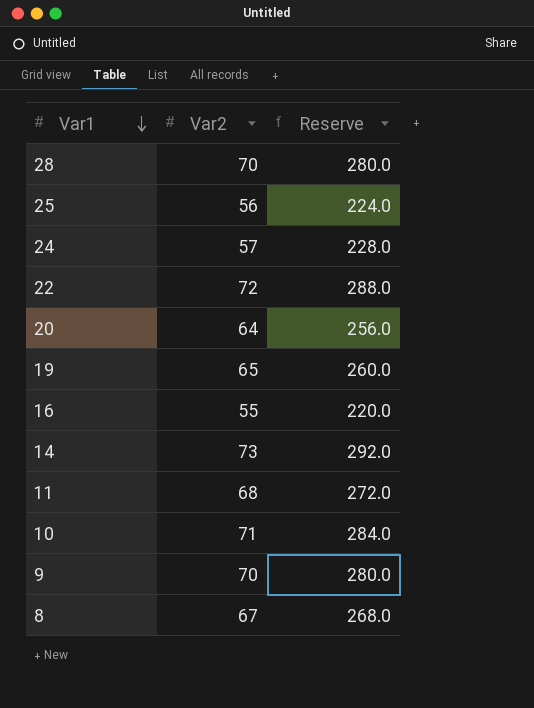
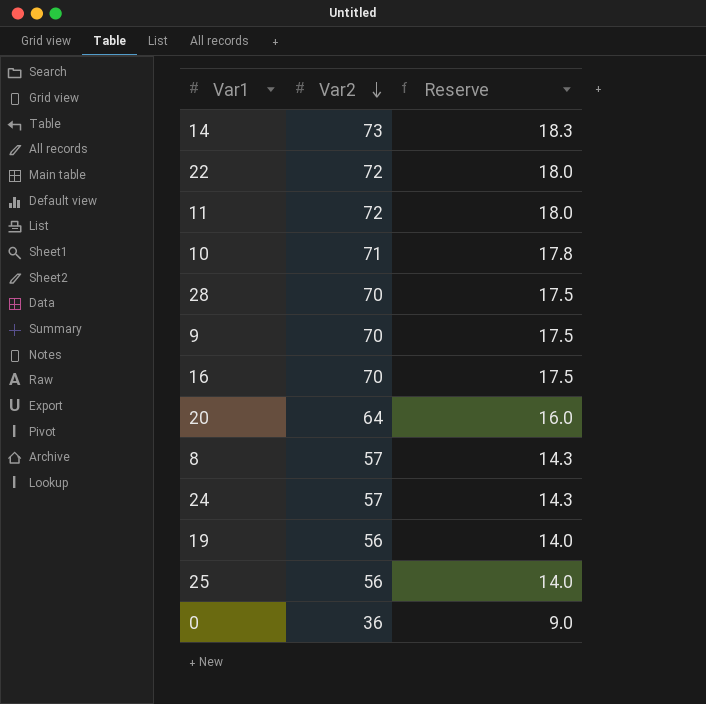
row order: Var1 descending -> Var2 descending
column Reserve | formula: [Var2] * 4 -> [Var2] * 0.25
11 | Var2: 68 -> 72
16 | Var2: 55 -> 70
8 | Var2: 67 -> 57
19 | Var2: 65 -> 56
row 0: none -> 36 | 9.0

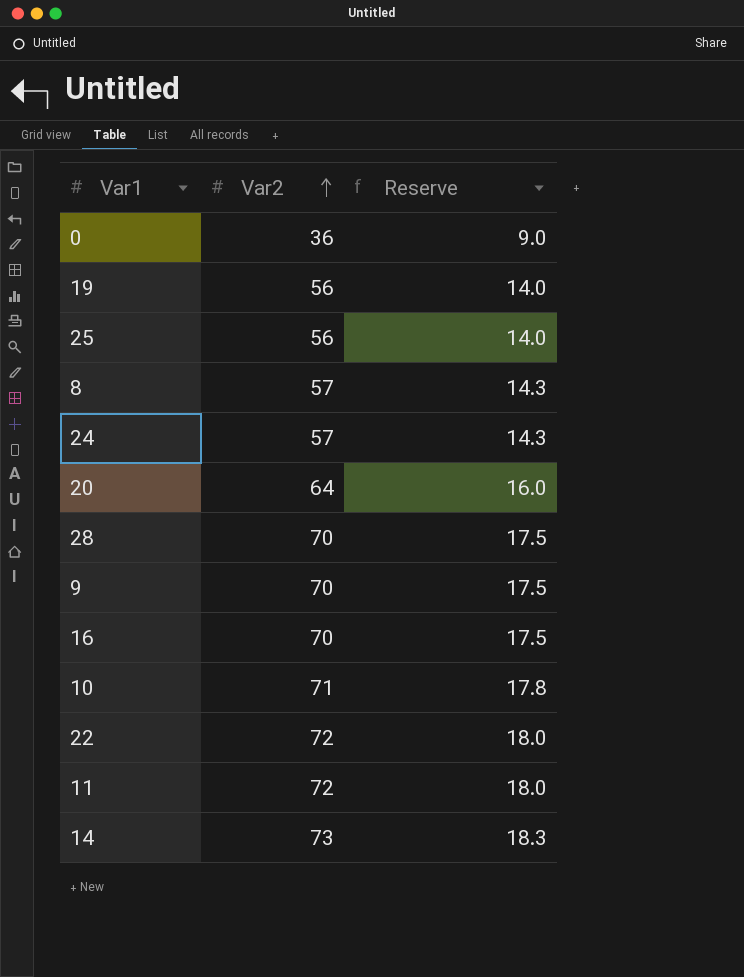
row order: Var2 descending -> Var2 ascending

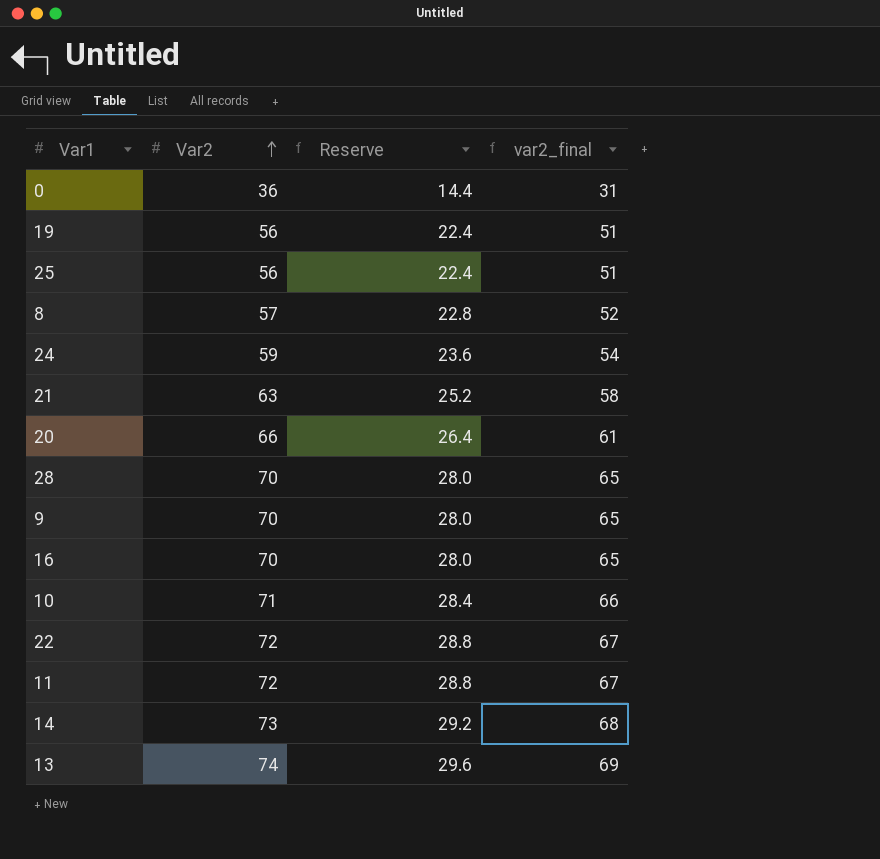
column Reserve | formula: [Var2] * 0.25 -> [Var2] * 0.4
column var2_final | formula: none -> [Var2] - 5
24 | Var2: 57 -> 59
row 21: none -> 63 | 25.2 | 58
20 | Var2: 64 -> 66
row 13: none -> 74 | 29.6 | 69

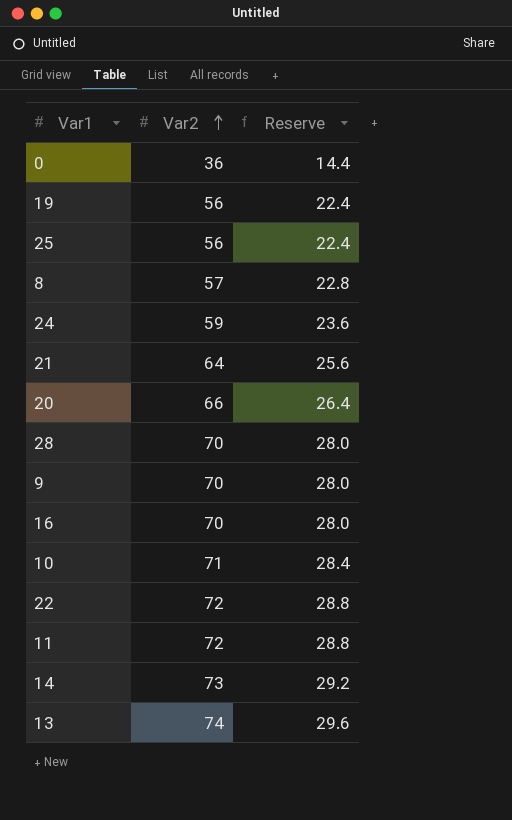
column var2_final | formula: [Var2] - 5 -> none
21 | Var2: 63 -> 64
21 | Reserve: 25.2 -> 25.6

